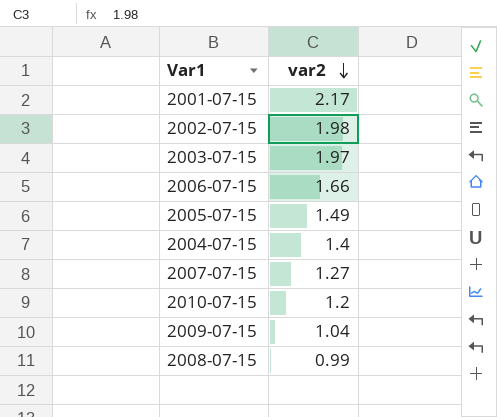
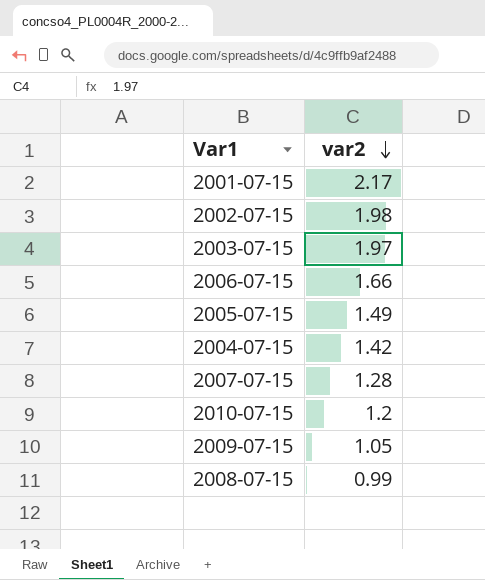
2004-07-15 | var2: 1.4 -> 1.42
2007-07-15 | var2: 1.27 -> 1.28
2009-07-15 | var2: 1.04 -> 1.05

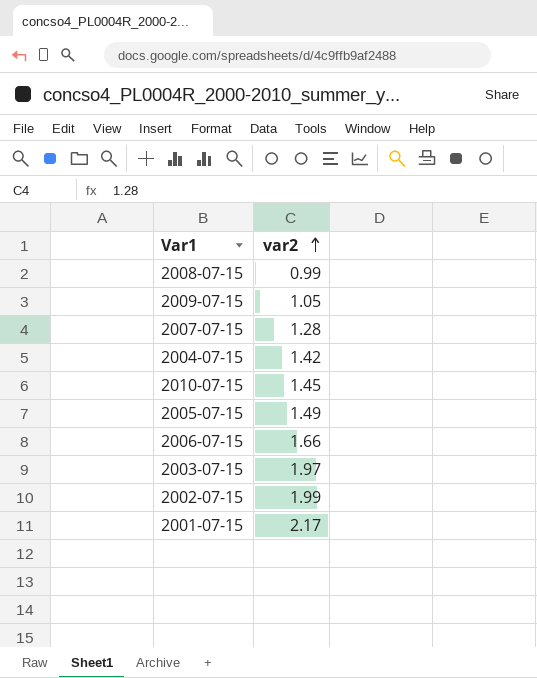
row order: var2 descending -> var2 ascending
2010-07-15 | var2: 1.2 -> 1.45
2002-07-15 | var2: 1.98 -> 1.99

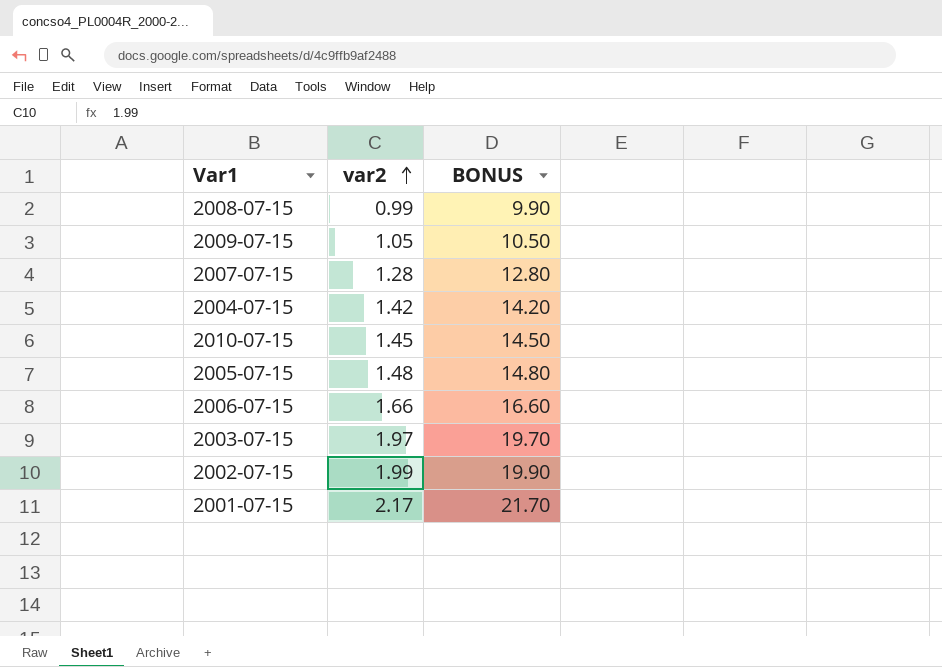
column BONUS | formula: none -> [var2] * 10
2005-07-15 | var2: 1.49 -> 1.48

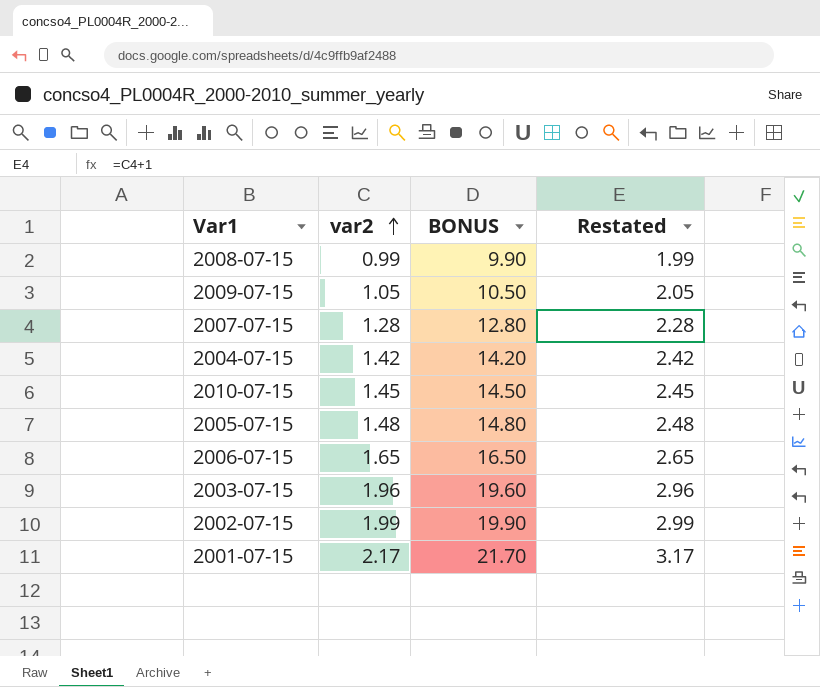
column Restated | formula: none -> [var2] + 1
2006-07-15 | var2: 1.66 -> 1.65
2006-07-15 | BONUS: 16.60 -> 16.50
2003-07-15 | var2: 1.97 -> 1.96
2003-07-15 | BONUS: 19.70 -> 19.60

